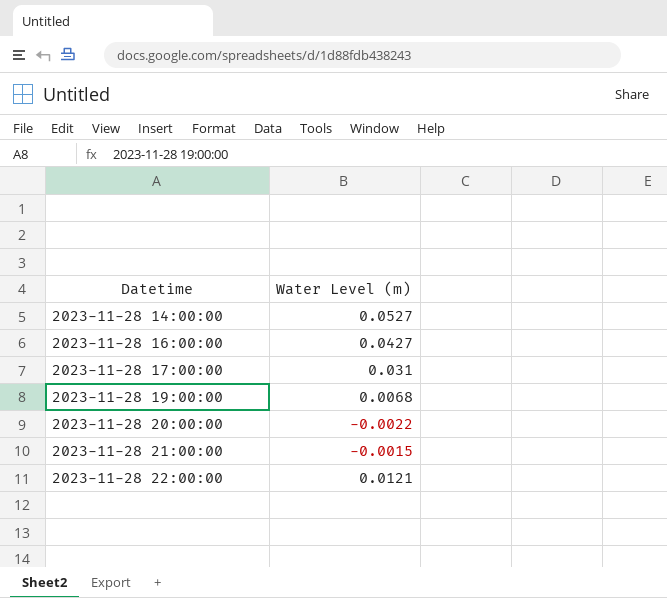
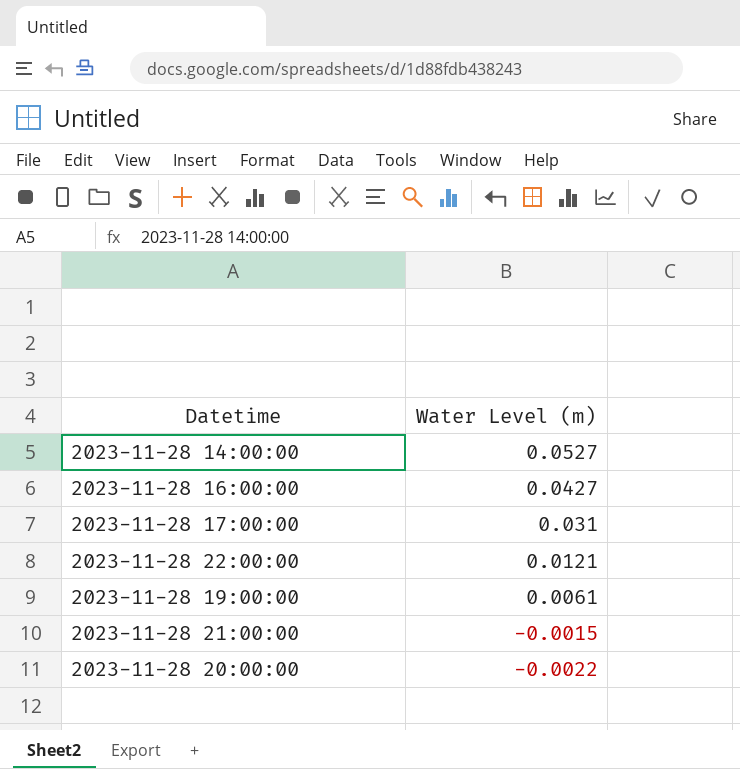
row order: Datetime ascending -> Water Level (m) descending
2023-11-28 19:00:00 | Water Level (m): 0.0068 -> 0.0061

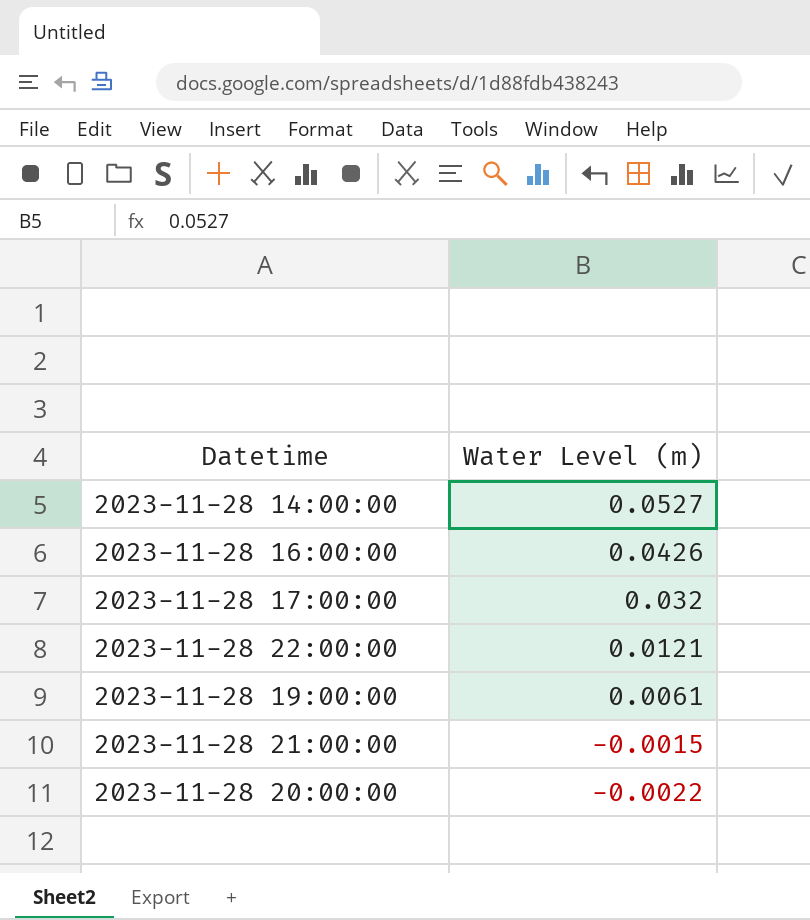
2023-11-28 16:00:00 | Water Level (m): 0.0427 -> 0.0426
2023-11-28 17:00:00 | Water Level (m): 0.031 -> 0.032

